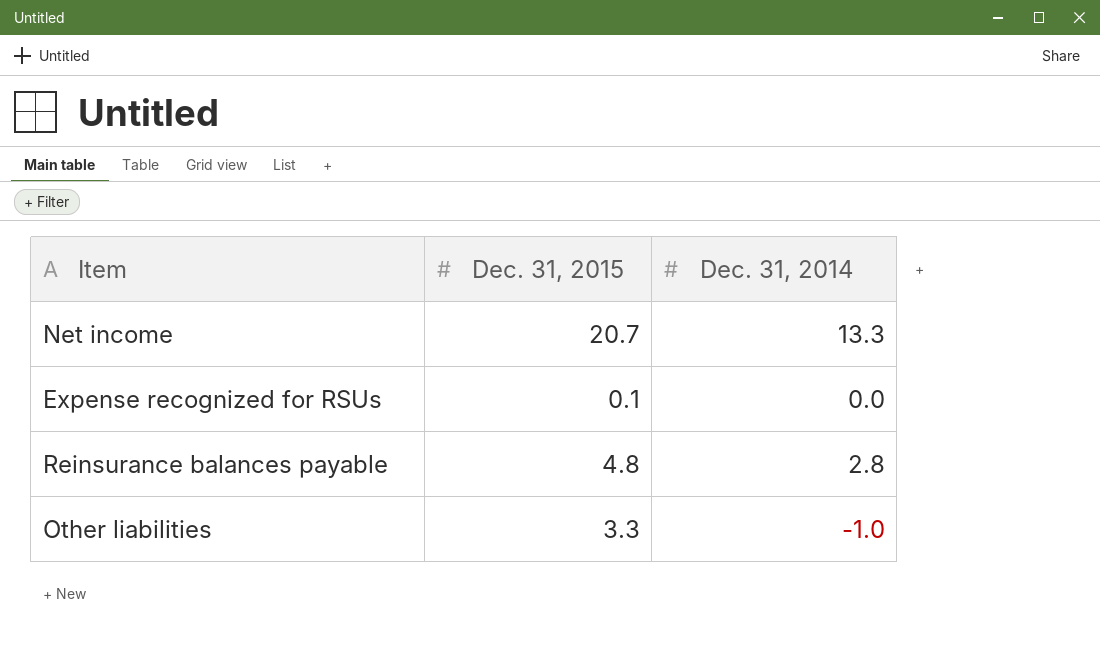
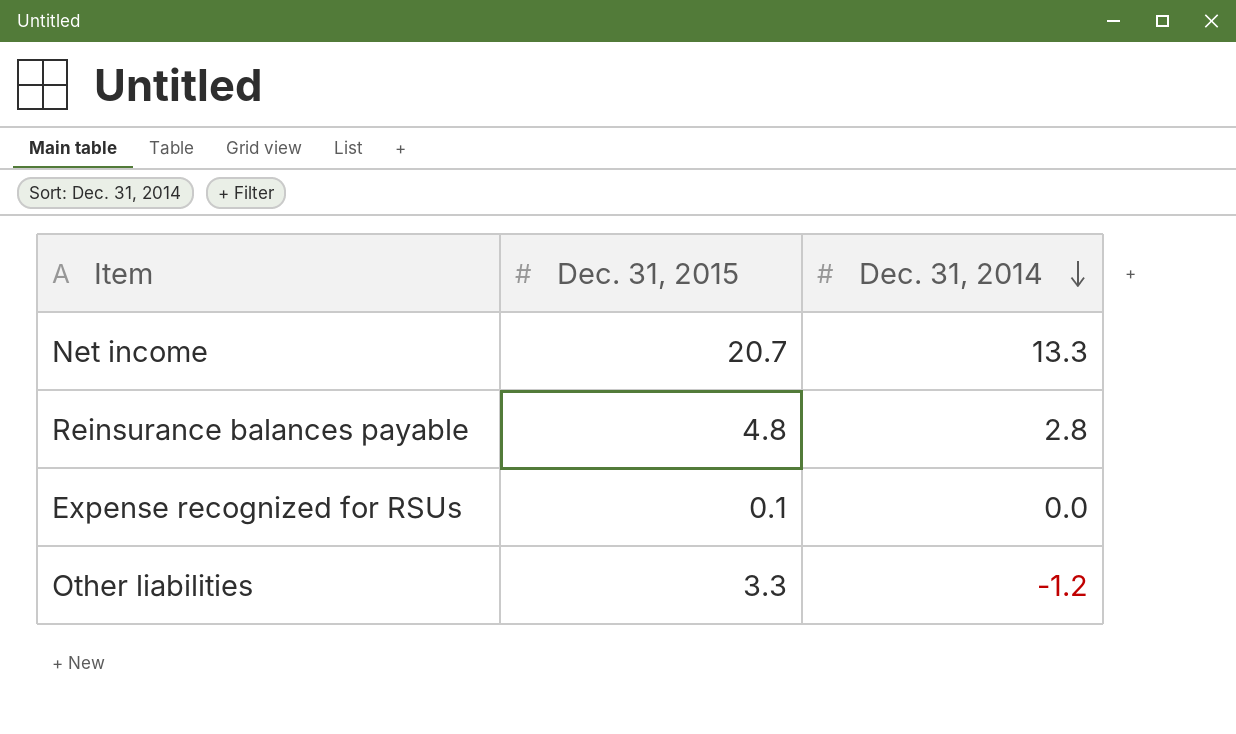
row order: none -> Dec. 31, 2014 descending
Other liabilities | Dec. 31, 2014: -1.0 -> -1.2

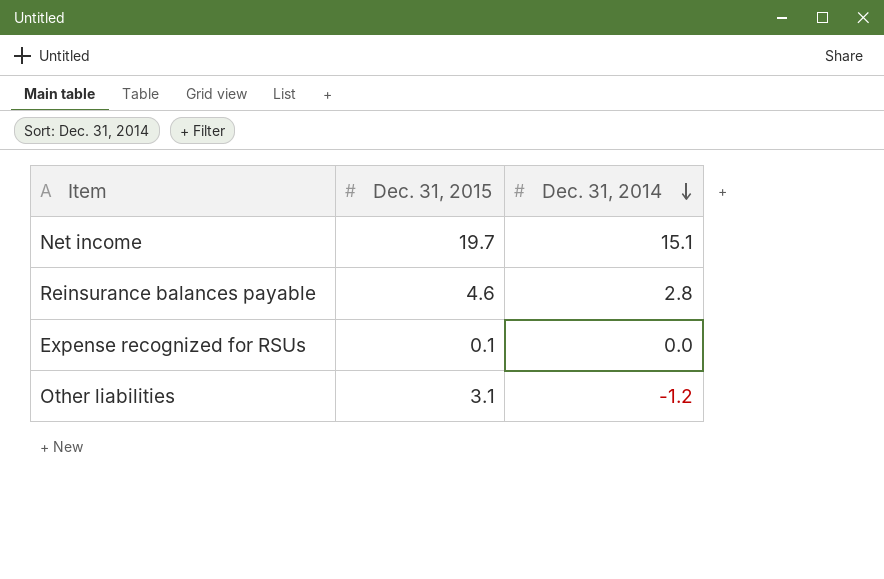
Net income | Dec. 31, 2015: 20.7 -> 19.7
Net income | Dec. 31, 2014: 13.3 -> 15.1
Reinsurance balances payable | Dec. 31, 2015: 4.8 -> 4.6
Other liabilities | Dec. 31, 2015: 3.3 -> 3.1

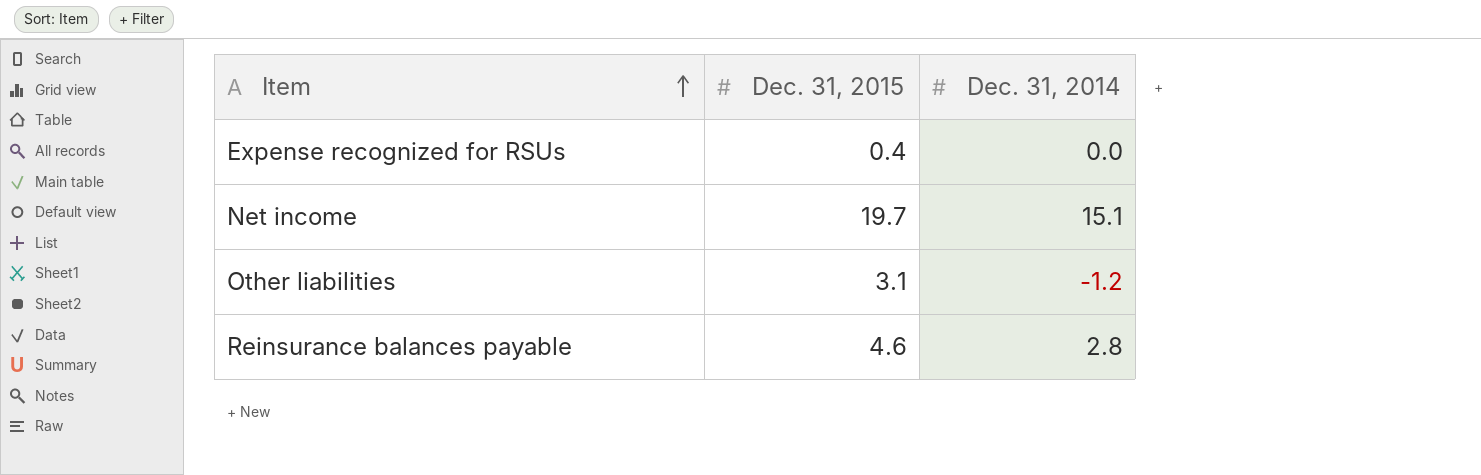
row order: Dec. 31, 2014 descending -> Item ascending
Expense recognized for RSUs | Dec. 31, 2015: 0.1 -> 0.4

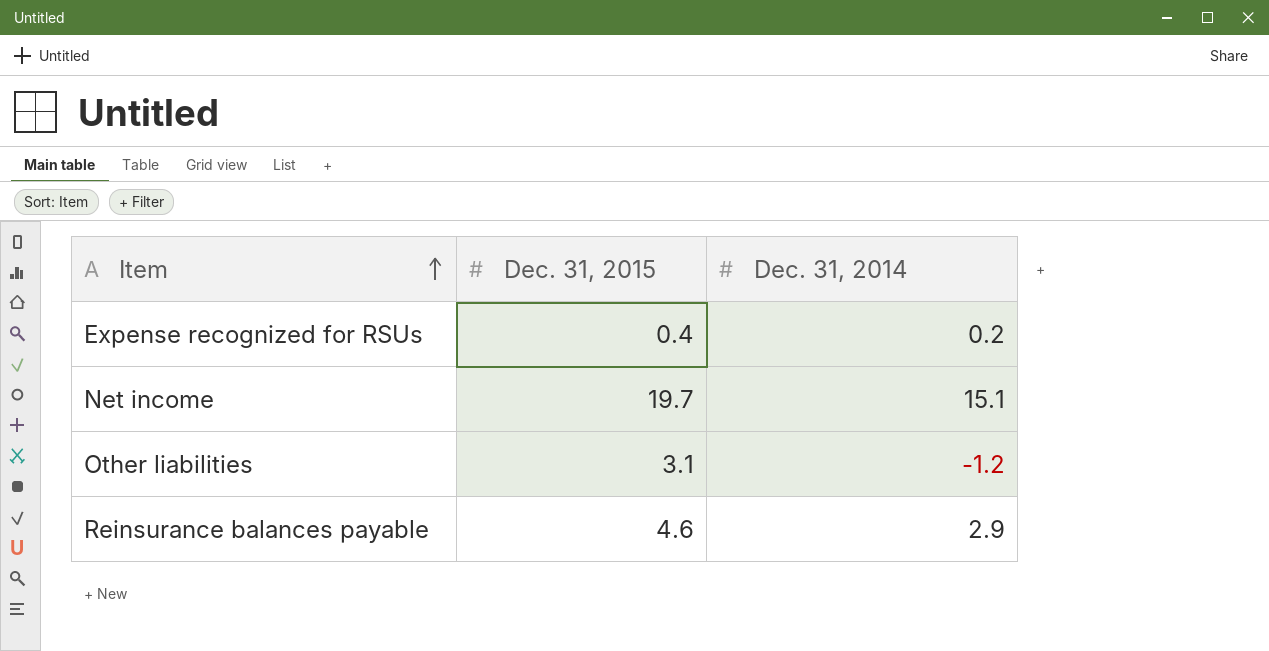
Expense recognized for RSUs | Dec. 31, 2014: 0.0 -> 0.2
Reinsurance balances payable | Dec. 31, 2014: 2.8 -> 2.9

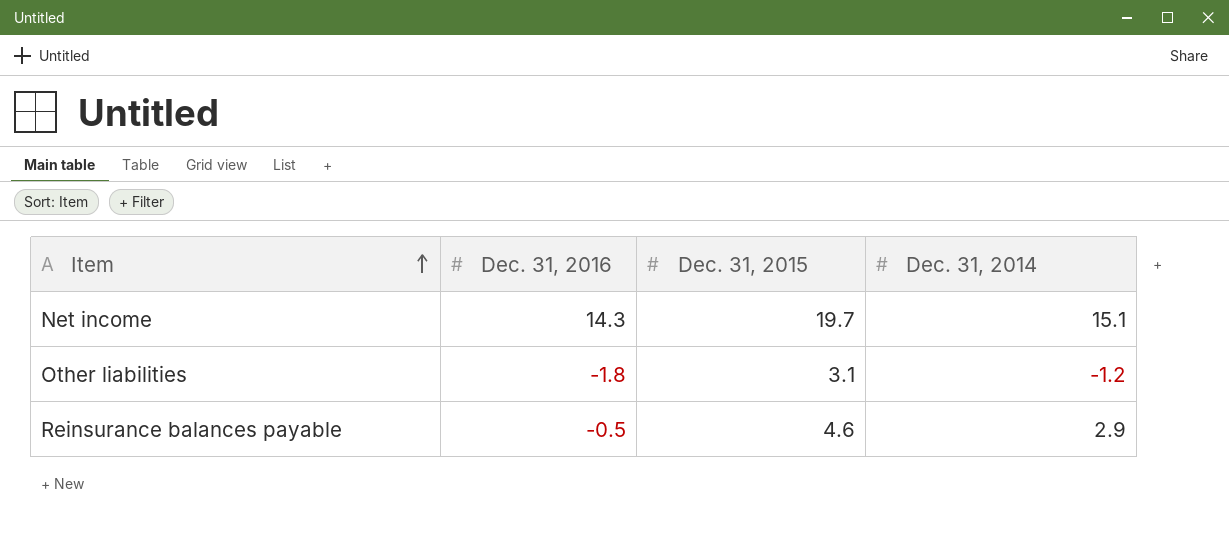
column Dec. 31, 2016 | position: none -> 2
row Expense recognized for RSUs: 0.4 | 0.2 -> none

